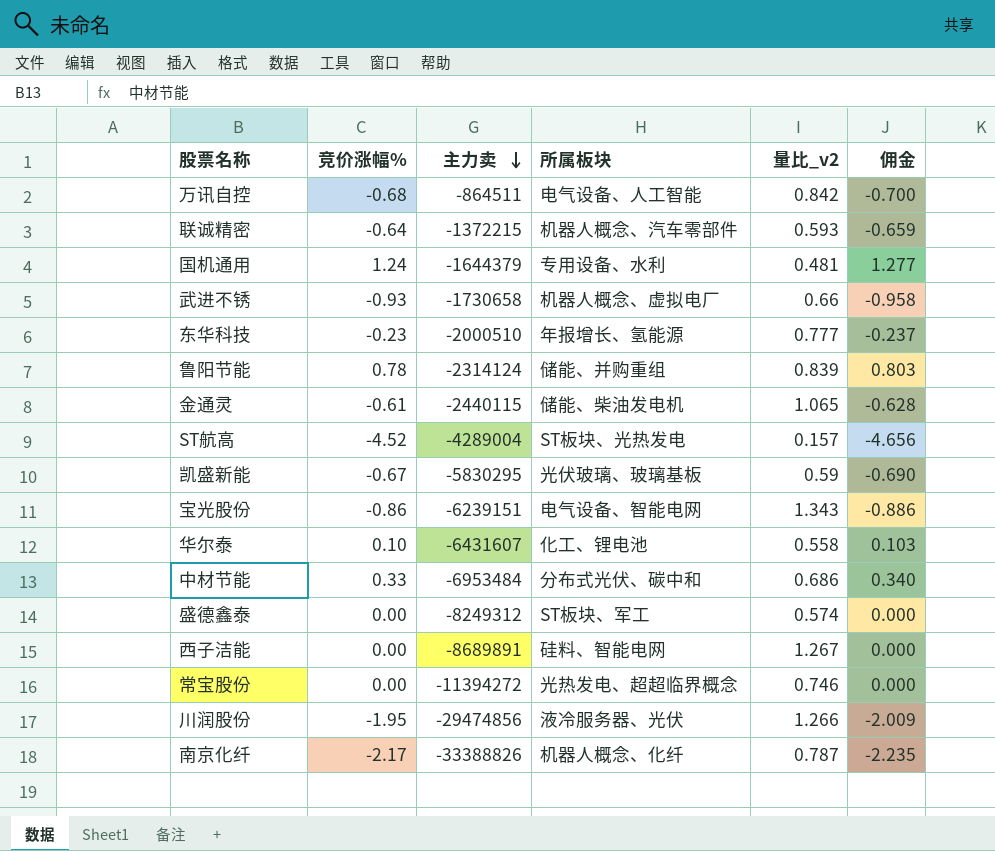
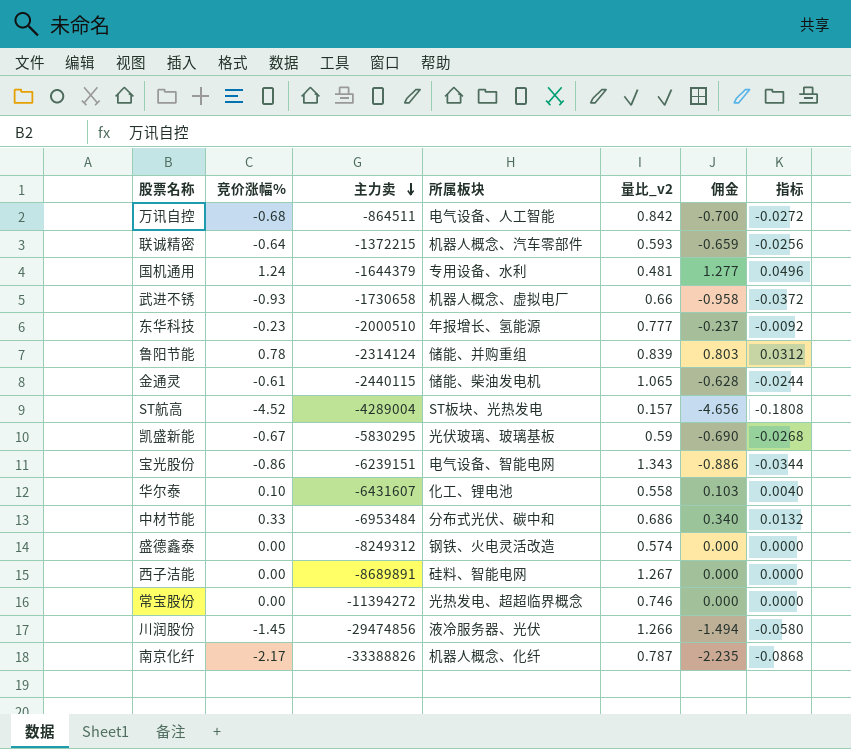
column 指标 | formula: none -> [竞价涨幅%] * 0.04
盛德鑫泰 | 所属板块: ST板块、军工 -> 钢铁、火电灵活改造
川润股份 | 竞价涨幅%: -1.95 -> -1.45
川润股份 | 佣金: -2.009 -> -1.494

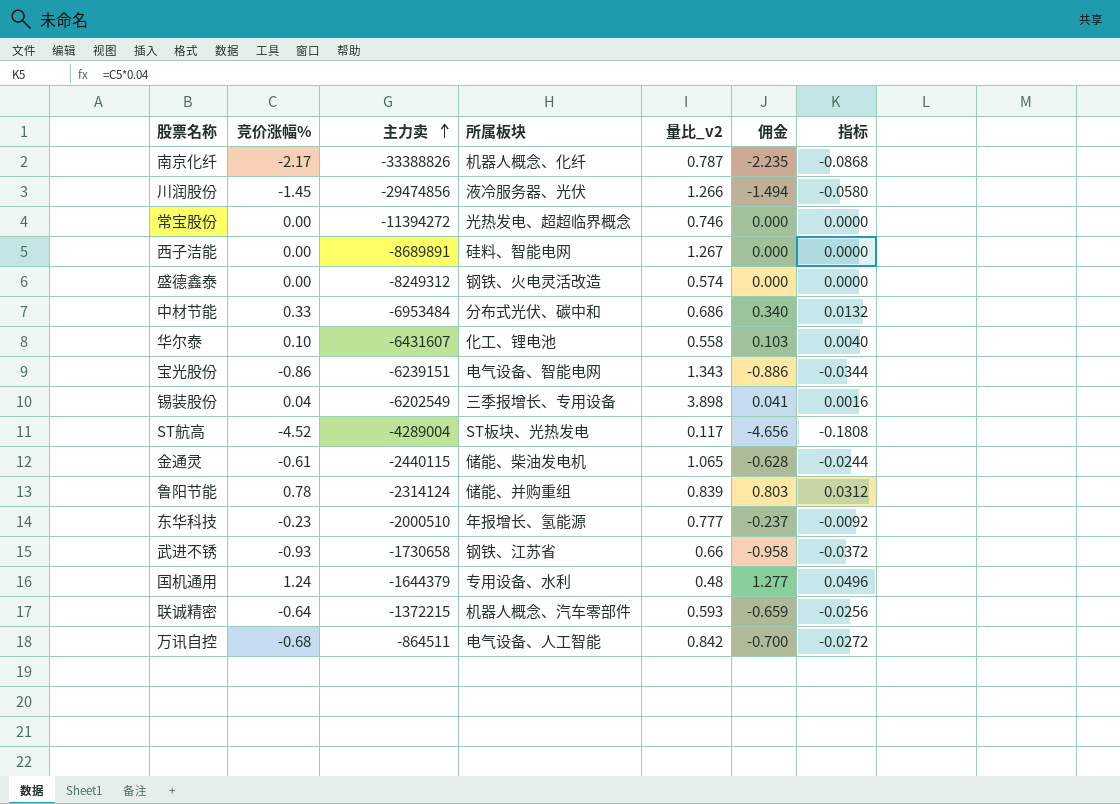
row order: 主力卖 descending -> 主力卖 ascending
row 凯盛新能: -0.67 | -5830295 | 光伏玻璃、玻璃基板 | 0.59 | -0.690 | -0.0268 -> none
row 锡装股份: none -> 0.04 | -6202549 | 三季报增长、专用设备 | 3.898 | 0.041 | 0.0016
ST航高 | 量比_v2: 0.157 -> 0.117
武进不锈 | 所属板块: 机器人概念、虚拟电厂 -> 钢铁、江苏省
国机通用 | 量比_v2: 0.481 -> 0.48

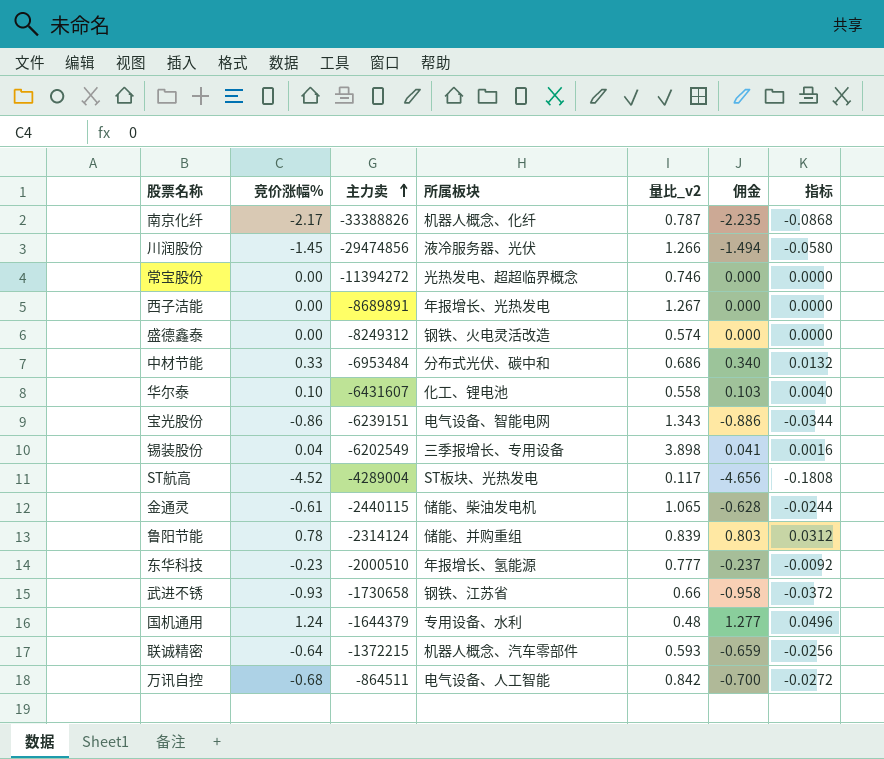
西子洁能 | 所属板块: 硅料、智能电网 -> 年报增长、光热发电

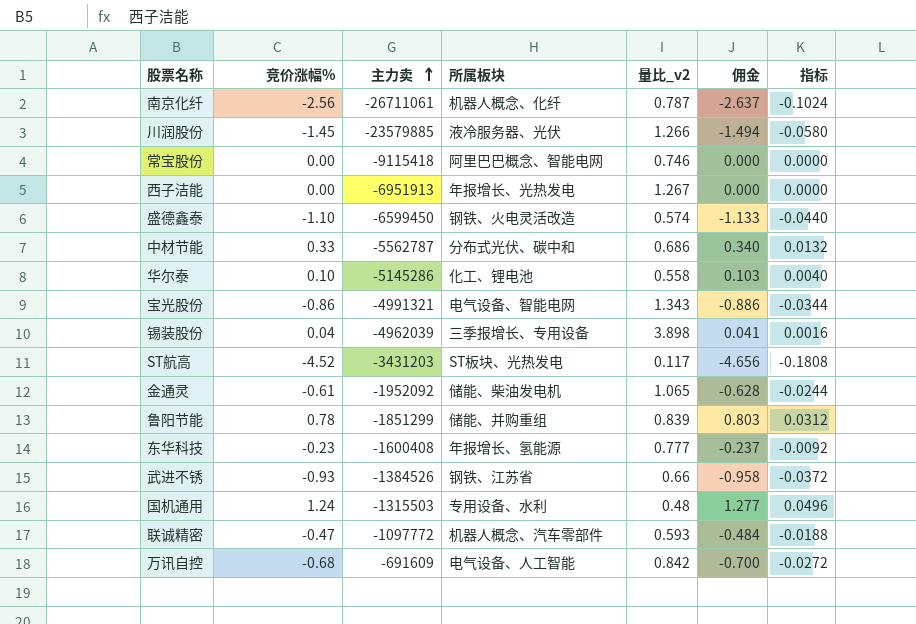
南京化纤 | 竞价涨幅%: -2.17 -> -2.56
南京化纤 | 主力卖: -33388826 -> -26711061
南京化纤 | 佣金: -2.235 -> -2.637
南京化纤 | 指标: -0.0868 -> -0.1024
川润股份 | 主力卖: -29474856 -> -23579885
常宝股份 | 主力卖: -11394272 -> -9115418
常宝股份 | 所属板块: 光热发电、超超临界概念 -> 阿里巴巴概念、智能电网
西子洁能 | 主力卖: -8689891 -> -6951913
盛德鑫泰 | 竞价涨幅%: 0.00 -> -1.10
盛德鑫泰 | 主力卖: -8249312 -> -6599450
盛德鑫泰 | 佣金: 0.000 -> -1.133
盛德鑫泰 | 指标: 0.0000 -> -0.0440
中材节能 | 主力卖: -6953484 -> -5562787
华尔泰 | 主力卖: -6431607 -> -5145286
宝光股份 | 主力卖: -6239151 -> -4991321
锡装股份 | 主力卖: -6202549 -> -4962039
ST航高 | 主力卖: -4289004 -> -3431203
金通灵 | 主力卖: -2440115 -> -1952092
鲁阳节能 | 主力卖: -2314124 -> -1851299
东华科技 | 主力卖: -2000510 -> -1600408
武进不锈 | 主力卖: -1730658 -> -1384526
国机通用 | 主力卖: -1644379 -> -1315503
联诚精密 | 竞价涨幅%: -0.64 -> -0.47
联诚精密 | 主力卖: -1372215 -> -1097772
联诚精密 | 佣金: -0.659 -> -0.484
联诚精密 | 指标: -0.0256 -> -0.0188
万讯自控 | 主力卖: -864511 -> -691609

